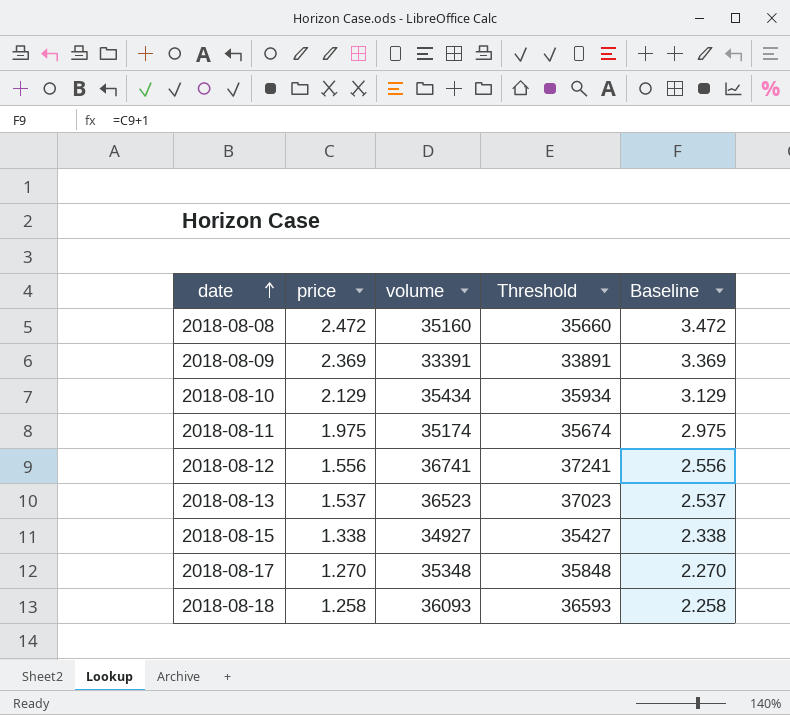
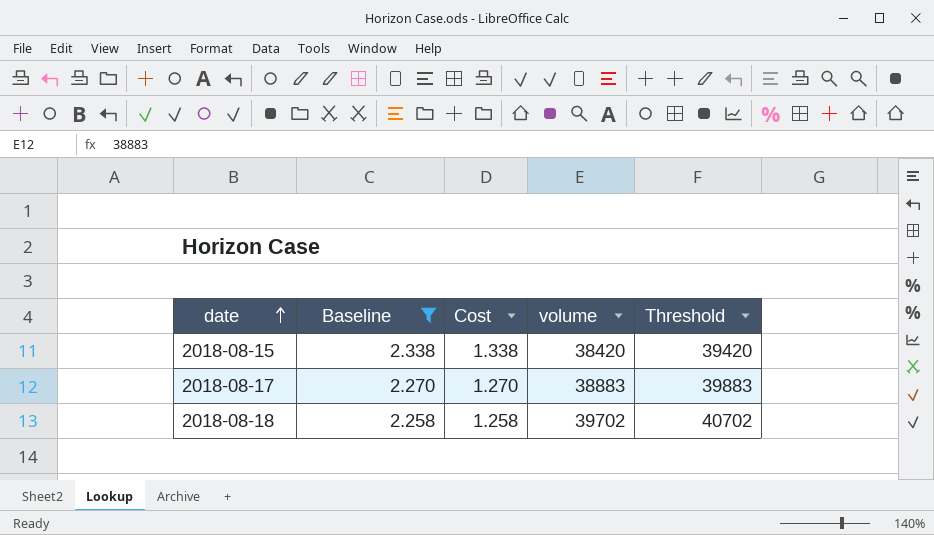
filter: none -> Baseline <= 2.338
column Baseline | position: 5 -> 2
column name: price -> Cost
column Threshold | formula: [volume] + 500 -> [volume] + 1000
2018-08-15 | volume: 34927 -> 38420
2018-08-17 | volume: 35348 -> 38883
2018-08-18 | volume: 36093 -> 39702

